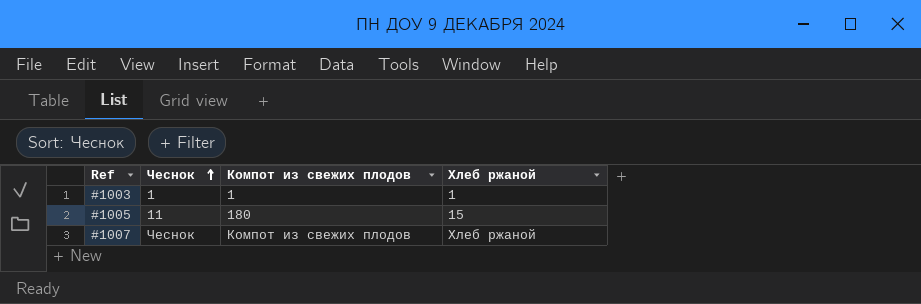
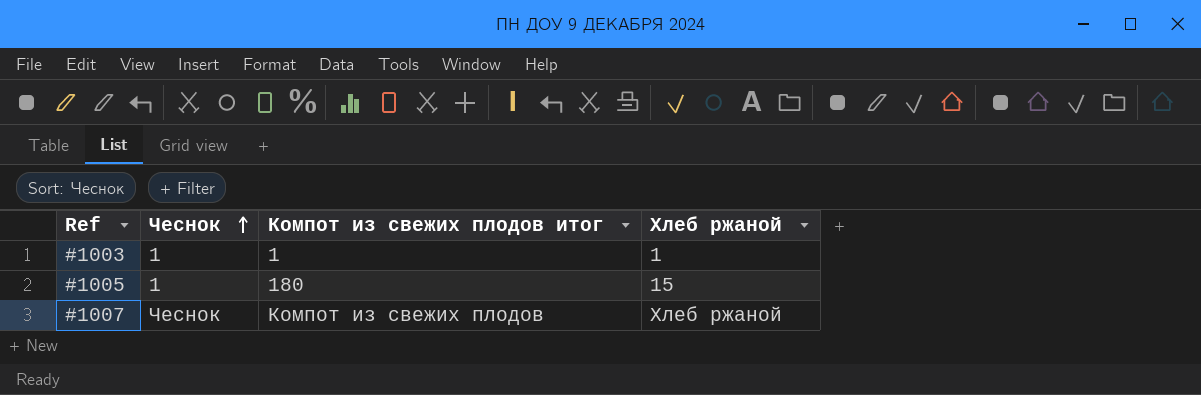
column name: Компот из свежих плодов -> Компот из свежих плодов итог
#1005 | Чеснок: 11 -> 1

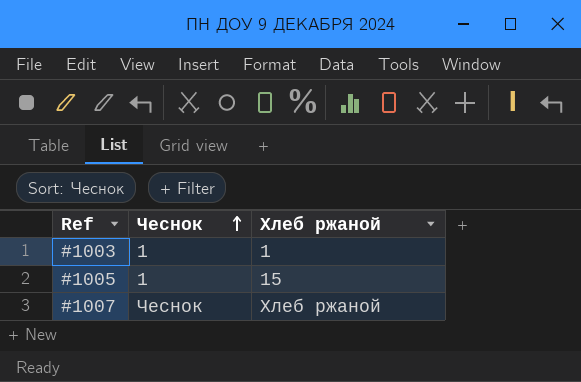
column Компот из свежих плодов итог | position: 3 -> none

